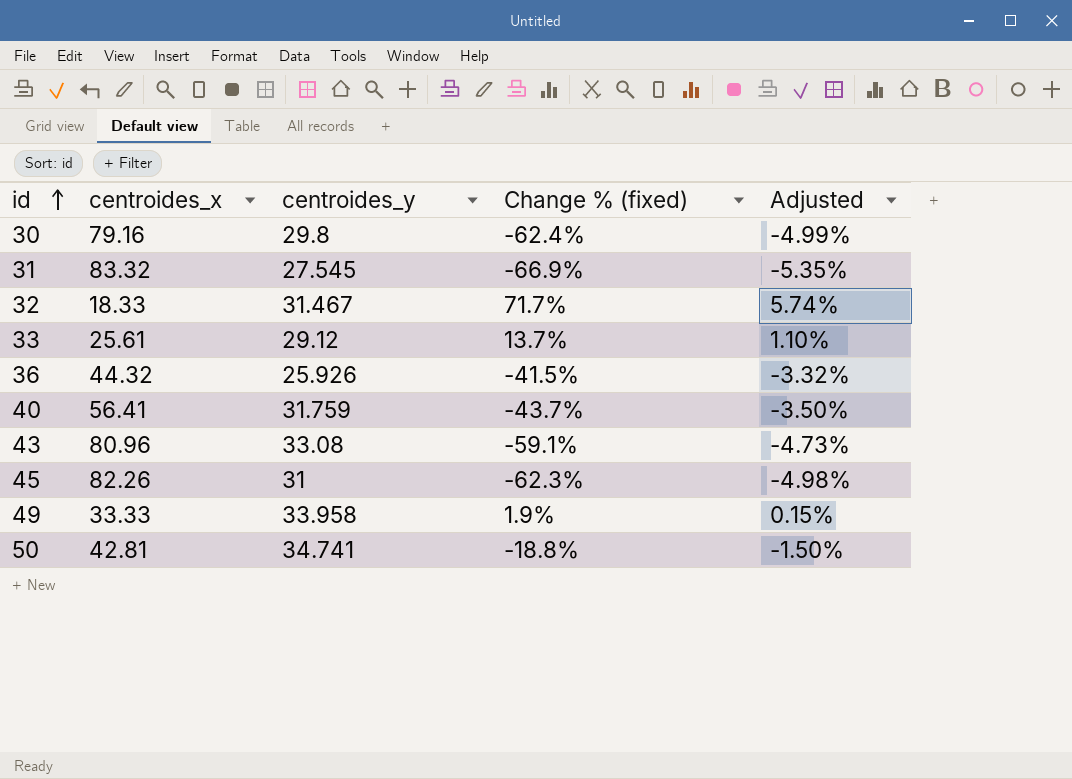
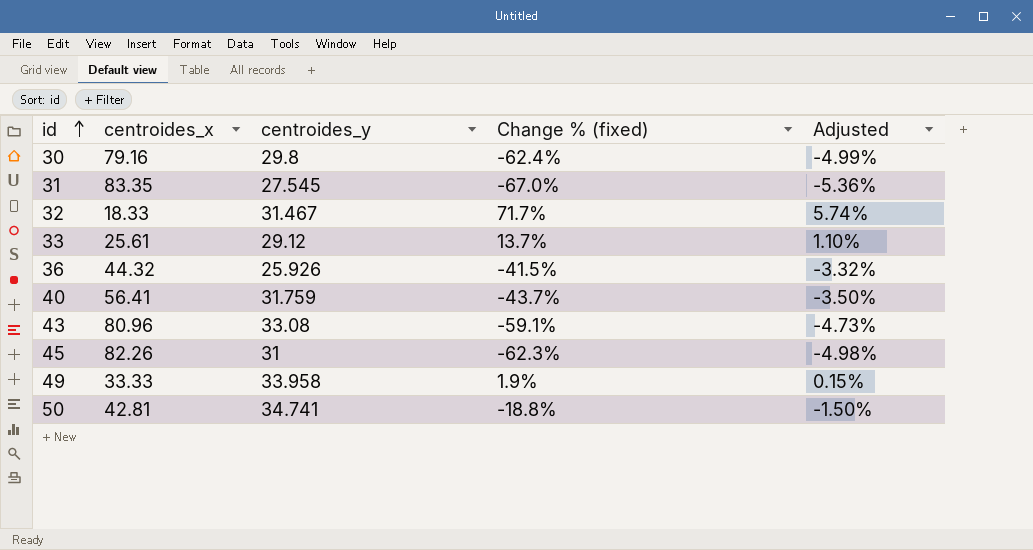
31 | centroides_x: 83.32 -> 83.35
31 | Change % (fixed): -66.9% -> -67.0%
31 | Adjusted: -5.35% -> -5.36%

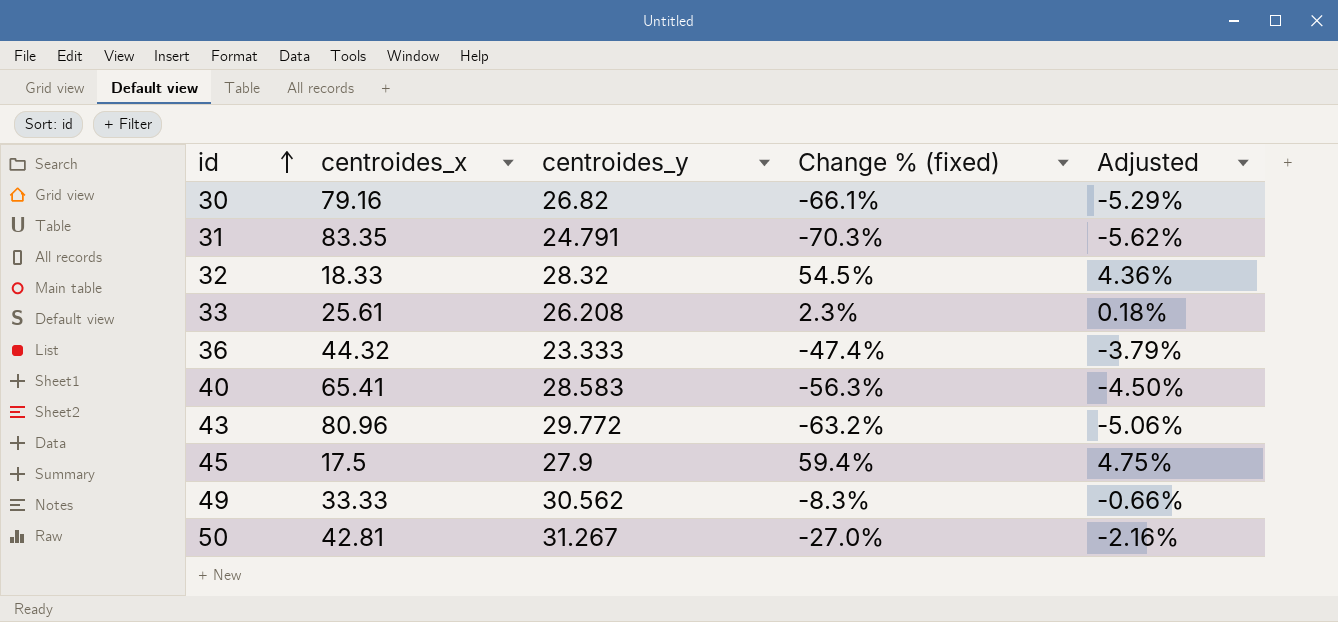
30 | centroides_y: 29.8 -> 26.82
30 | Change % (fixed): -62.4% -> -66.1%
30 | Adjusted: -4.99% -> -5.29%
31 | centroides_y: 27.545 -> 24.791
31 | Change % (fixed): -67.0% -> -70.3%
31 | Adjusted: -5.36% -> -5.62%
32 | centroides_y: 31.467 -> 28.32
32 | Change % (fixed): 71.7% -> 54.5%
32 | Adjusted: 5.74% -> 4.36%
33 | centroides_y: 29.12 -> 26.208
33 | Change % (fixed): 13.7% -> 2.3%
33 | Adjusted: 1.10% -> 0.18%
36 | centroides_y: 25.926 -> 23.333
36 | Change % (fixed): -41.5% -> -47.4%
36 | Adjusted: -3.32% -> -3.79%
40 | centroides_x: 56.41 -> 65.41
40 | centroides_y: 31.759 -> 28.583
40 | Change % (fixed): -43.7% -> -56.3%
40 | Adjusted: -3.50% -> -4.50%
43 | centroides_y: 33.08 -> 29.772
43 | Change % (fixed): -59.1% -> -63.2%
43 | Adjusted: -4.73% -> -5.06%
45 | centroides_x: 82.26 -> 17.5
45 | centroides_y: 31 -> 27.9
45 | Change % (fixed): -62.3% -> 59.4%
45 | Adjusted: -4.98% -> 4.75%
49 | centroides_y: 33.958 -> 30.562
49 | Change % (fixed): 1.9% -> -8.3%
49 | Adjusted: 0.15% -> -0.66%
50 | centroides_y: 34.741 -> 31.267
50 | Change % (fixed): -18.8% -> -27.0%
50 | Adjusted: -1.50% -> -2.16%

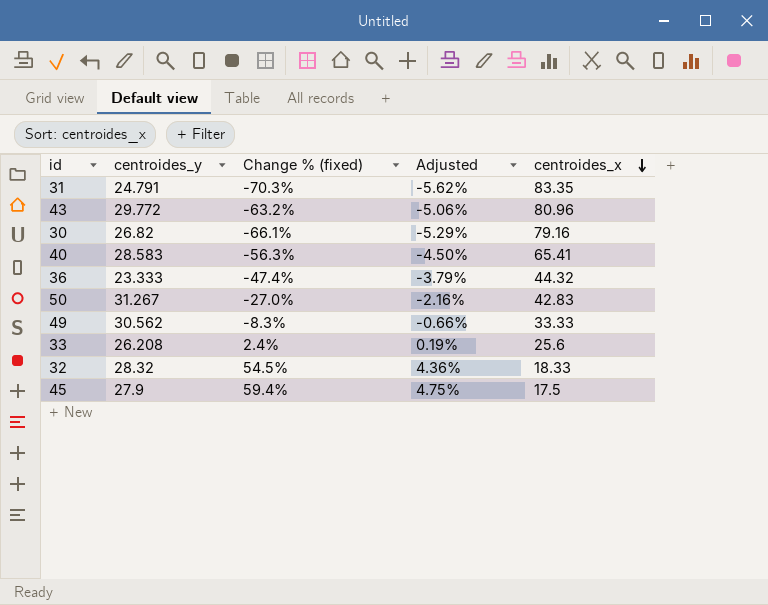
row order: id ascending -> centroides_x descending
column centroides_x | position: 2 -> 5
50 | centroides_x: 42.81 -> 42.83
33 | Change % (fixed): 2.3% -> 2.4%
33 | Adjusted: 0.18% -> 0.19%
33 | centroides_x: 25.61 -> 25.6

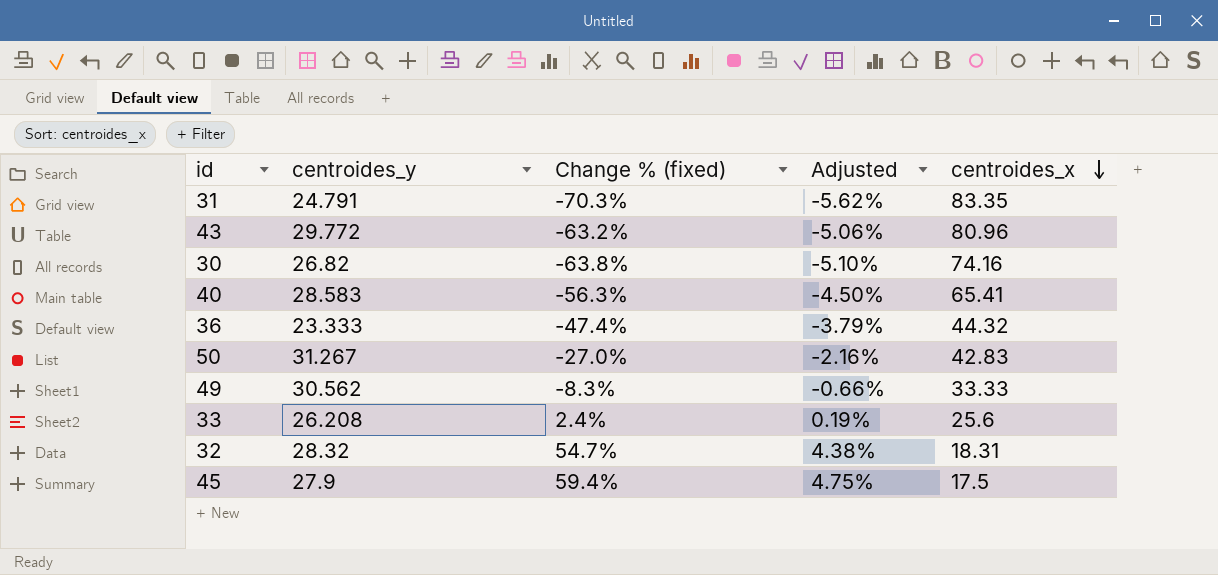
30 | Change % (fixed): -66.1% -> -63.8%
30 | Adjusted: -5.29% -> -5.10%
30 | centroides_x: 79.16 -> 74.16
32 | Change % (fixed): 54.5% -> 54.7%
32 | Adjusted: 4.36% -> 4.38%
32 | centroides_x: 18.33 -> 18.31

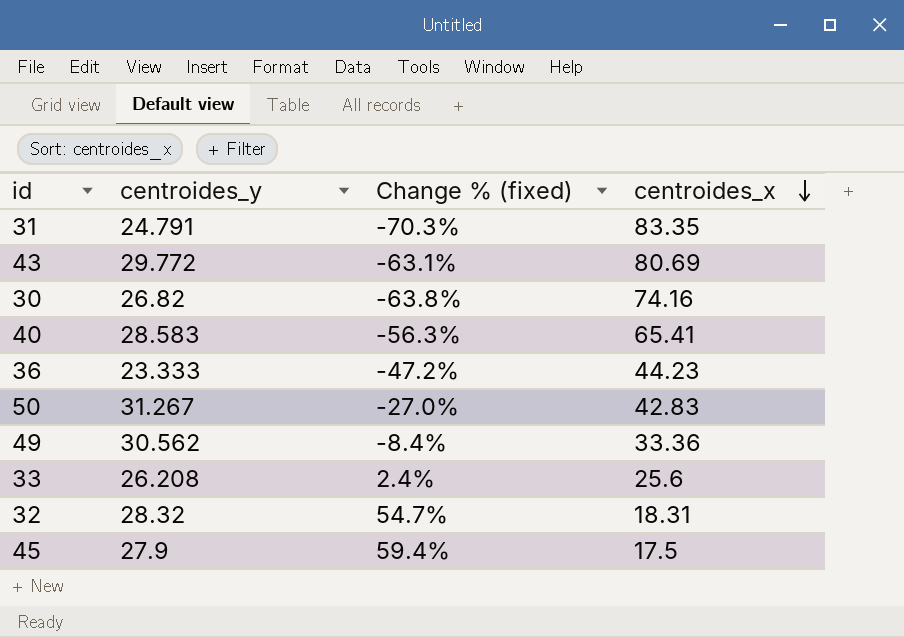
column Adjusted | formula: [Change % (fixed)] * 0.08 -> none
43 | Change % (fixed): -63.2% -> -63.1%
43 | centroides_x: 80.96 -> 80.69
36 | Change % (fixed): -47.4% -> -47.2%
36 | centroides_x: 44.32 -> 44.23
49 | Change % (fixed): -8.3% -> -8.4%
49 | centroides_x: 33.33 -> 33.36

